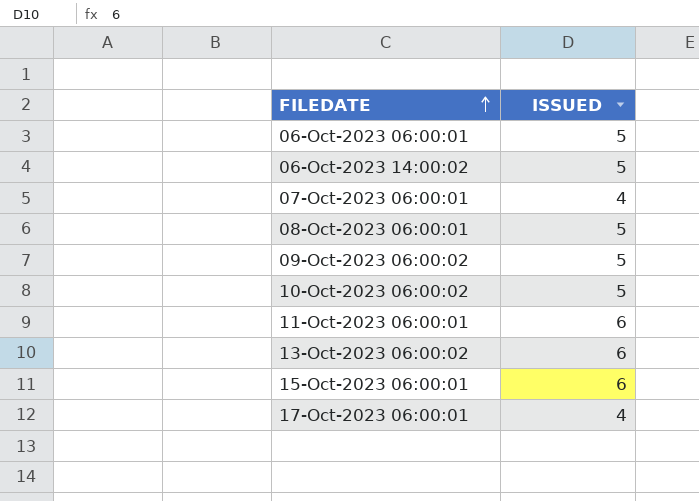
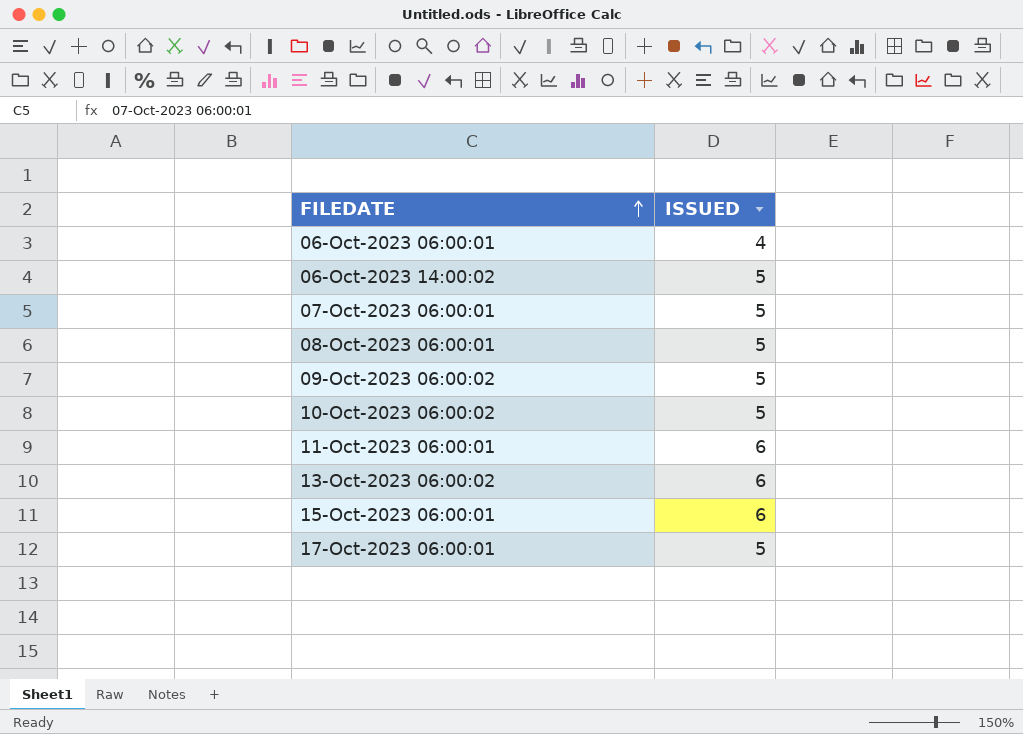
06-Oct-2023 06:00:01 | ISSUED: 5 -> 4
07-Oct-2023 06:00:01 | ISSUED: 4 -> 5
17-Oct-2023 06:00:01 | ISSUED: 4 -> 5

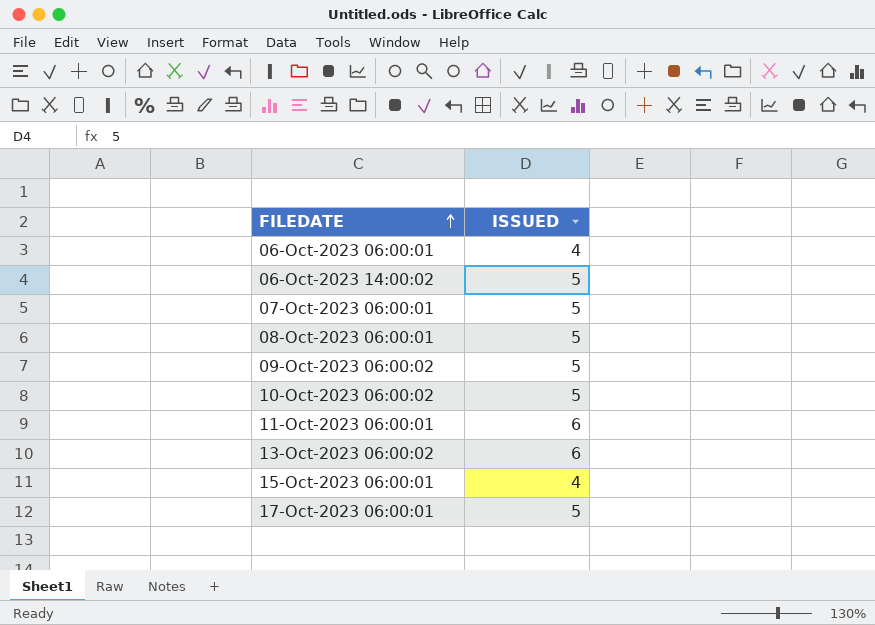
15-Oct-2023 06:00:01 | ISSUED: 6 -> 4

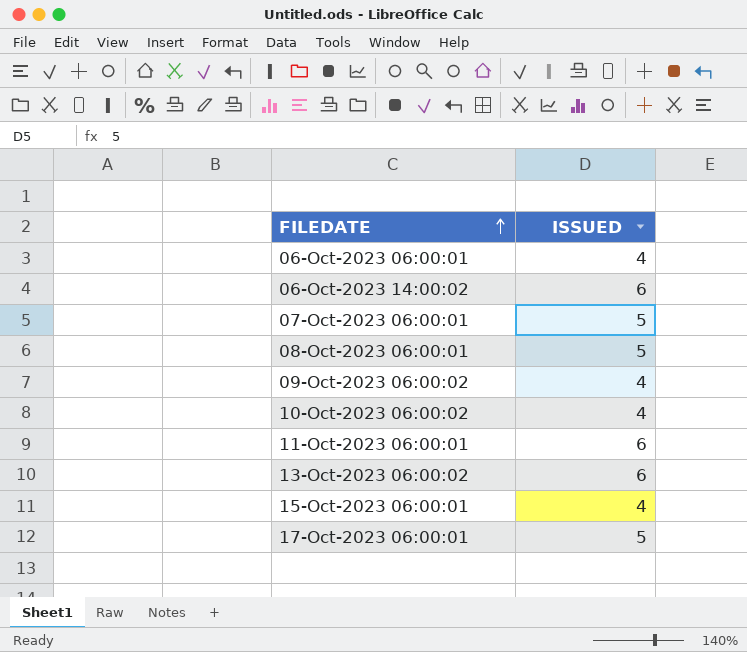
06-Oct-2023 14:00:02 | ISSUED: 5 -> 6
09-Oct-2023 06:00:02 | ISSUED: 5 -> 4
10-Oct-2023 06:00:02 | ISSUED: 5 -> 4

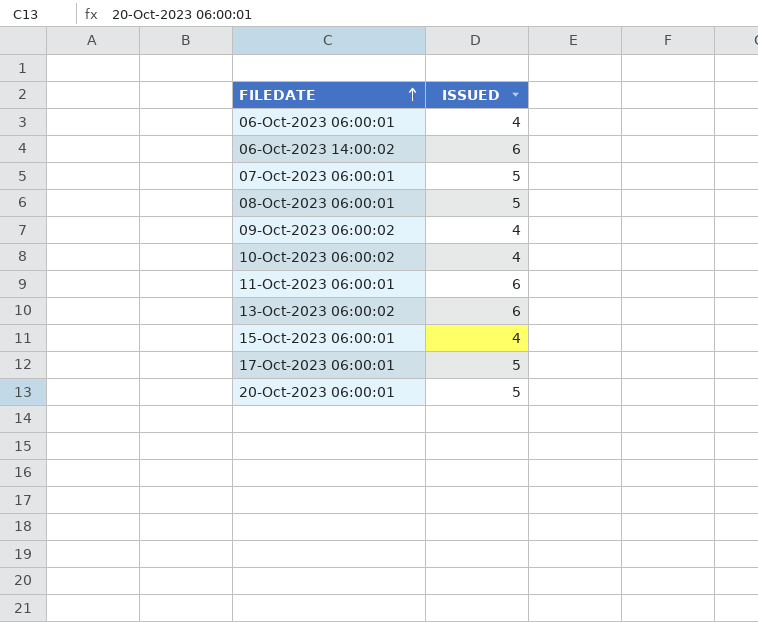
row 20-Oct-2023 06:00:01: none -> 5

